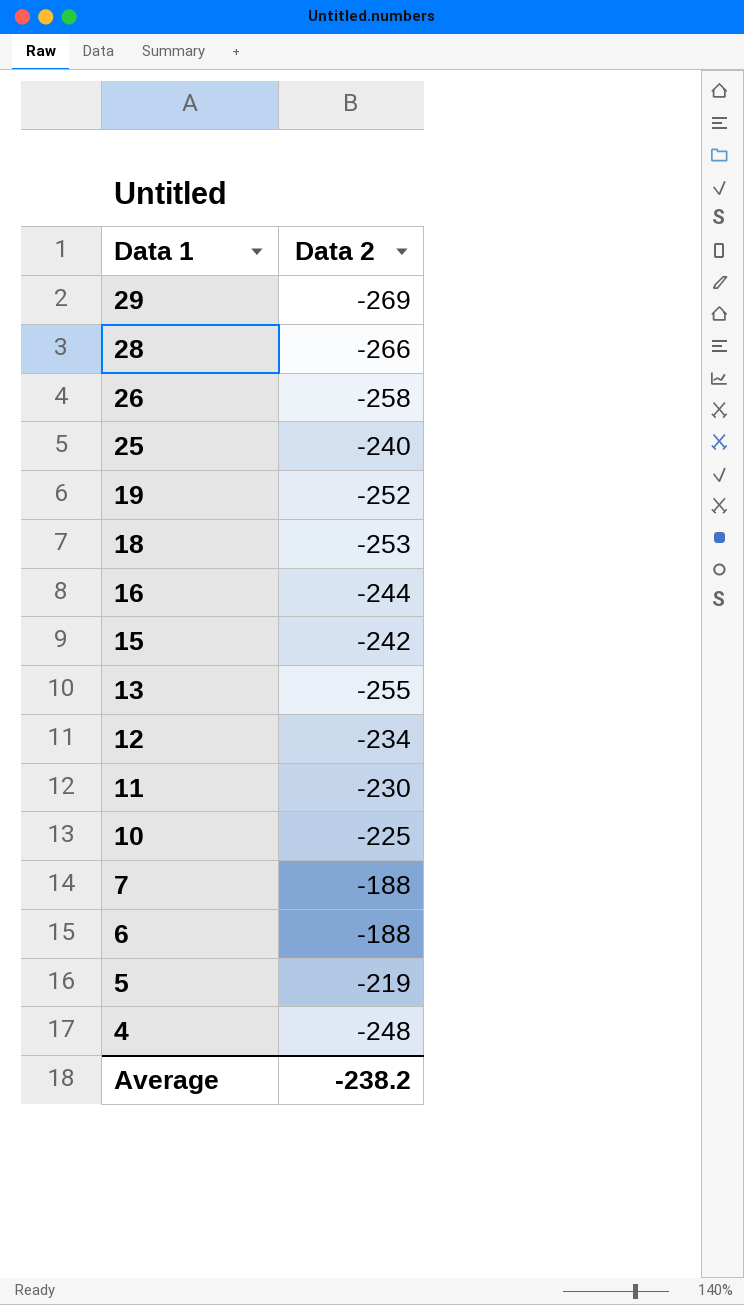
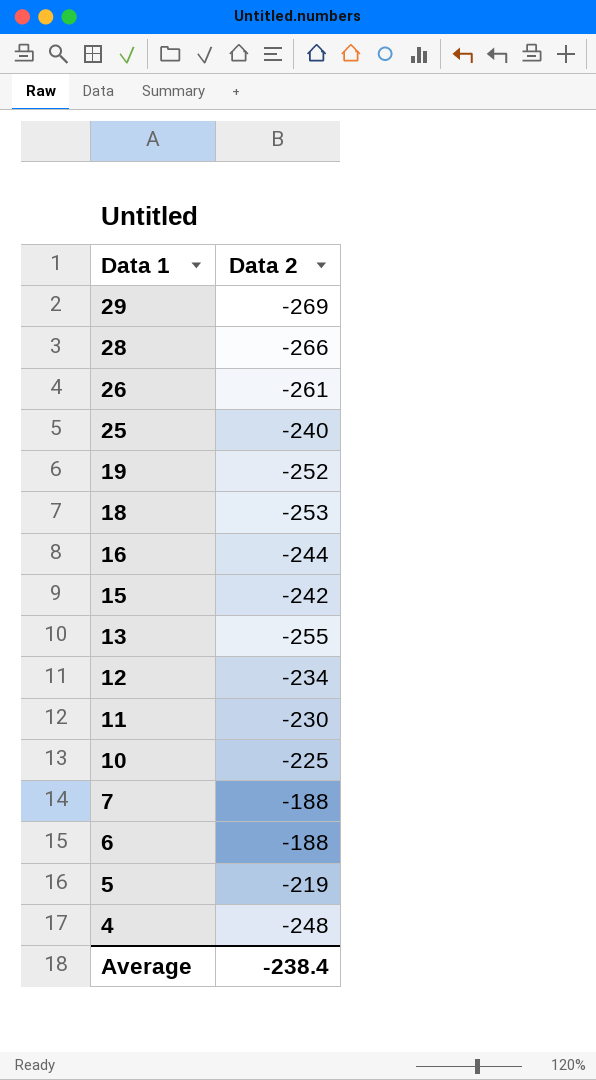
26 | Data 2: -258 -> -261
Average | Data 2: -238.2 -> -238.4

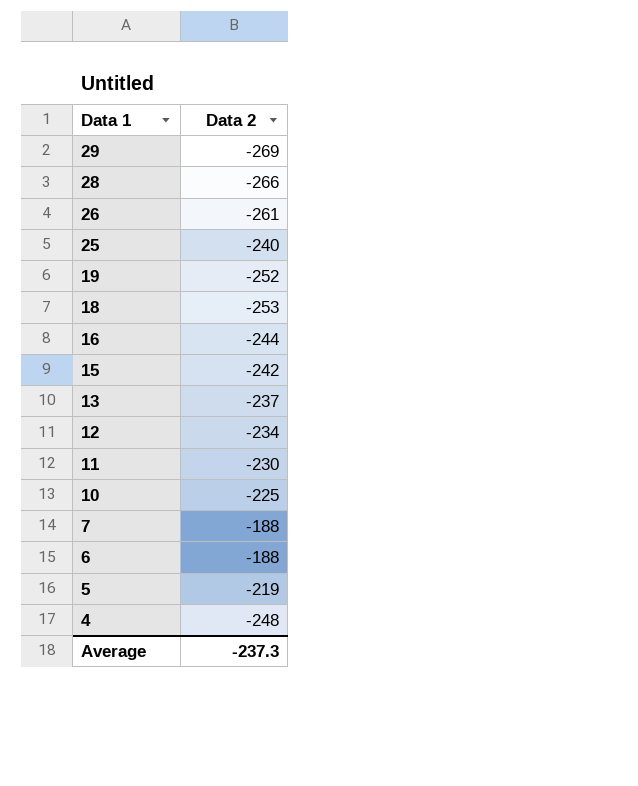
13 | Data 2: -255 -> -237
Average | Data 2: -238.4 -> -237.3

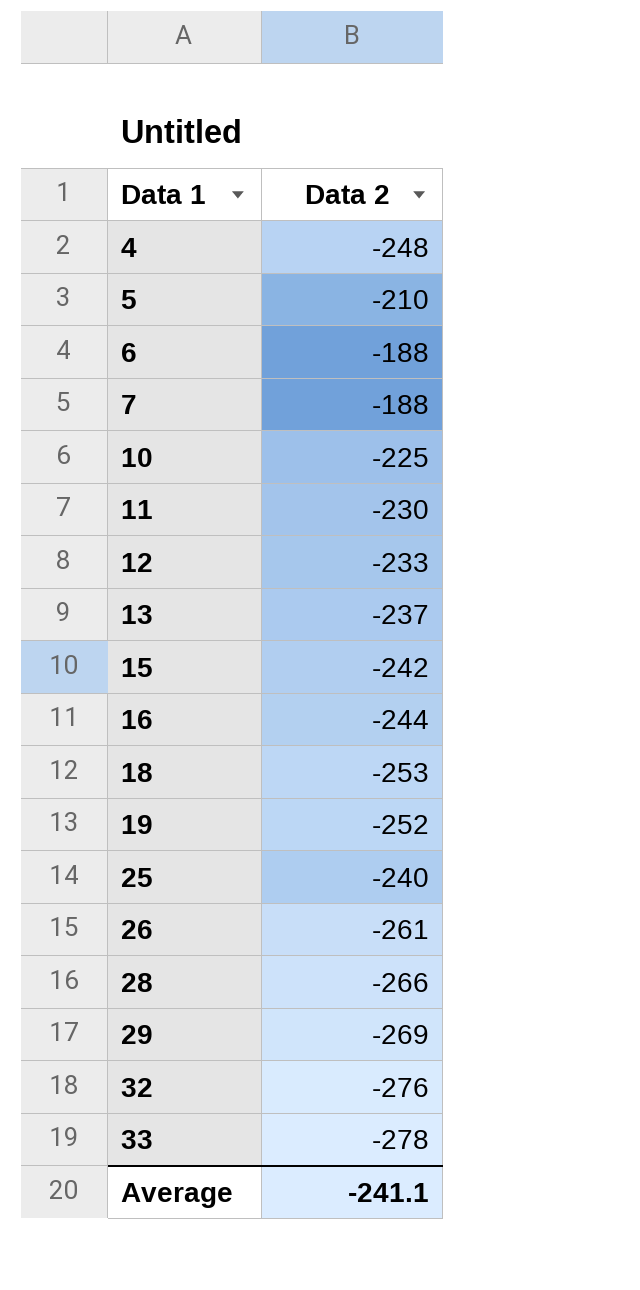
row order: Data 1 descending -> Data 1 ascending
5 | Data 2: -219 -> -210
12 | Data 2: -234 -> -233
row 32: none -> -276
row 33: none -> -278
Average | Data 2: -237.3 -> -241.1

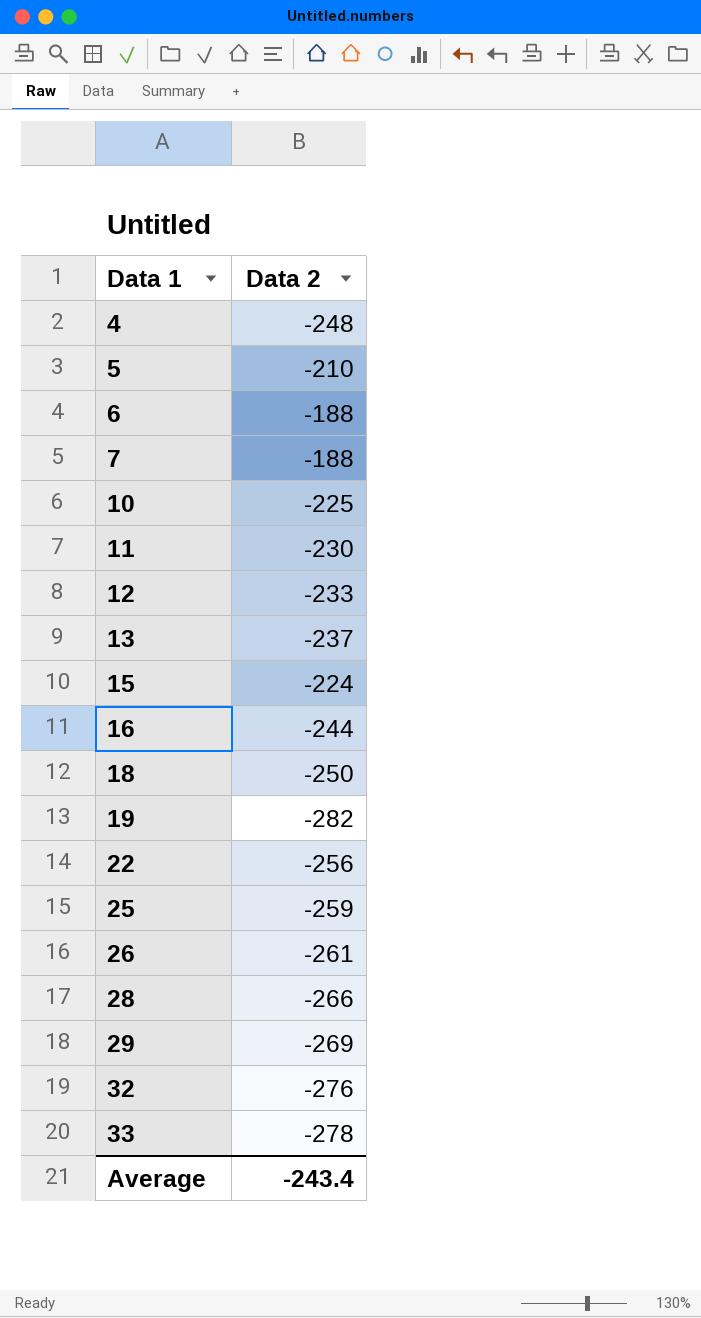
15 | Data 2: -242 -> -224
18 | Data 2: -253 -> -250
19 | Data 2: -252 -> -282
row 22: none -> -256
25 | Data 2: -240 -> -259
Average | Data 2: -241.1 -> -243.4

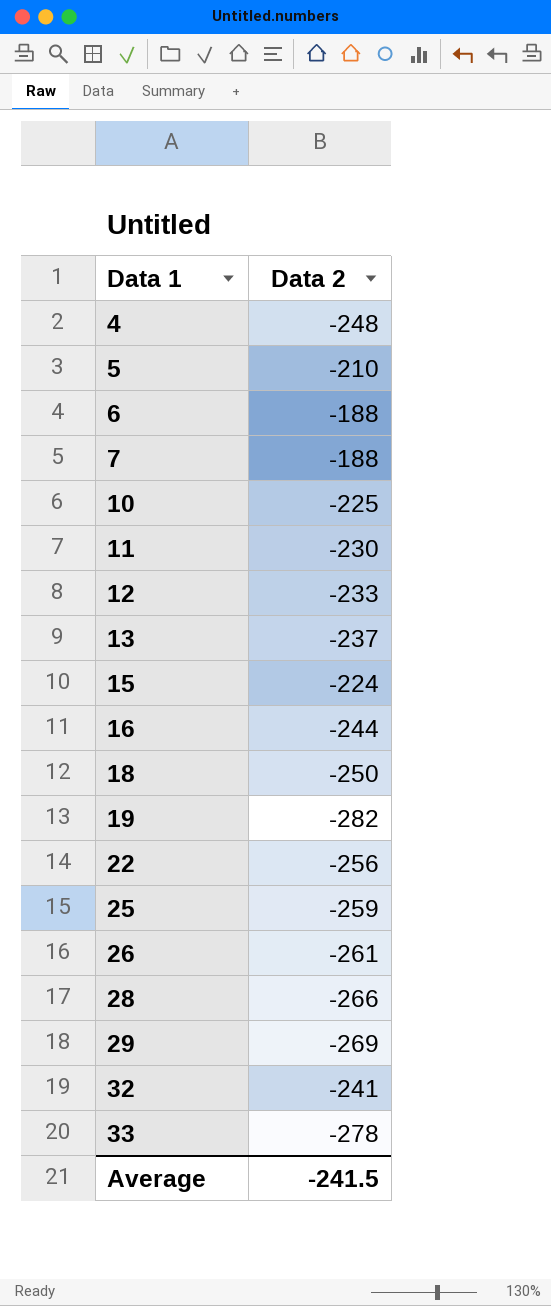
32 | Data 2: -276 -> -241
Average | Data 2: -243.4 -> -241.5

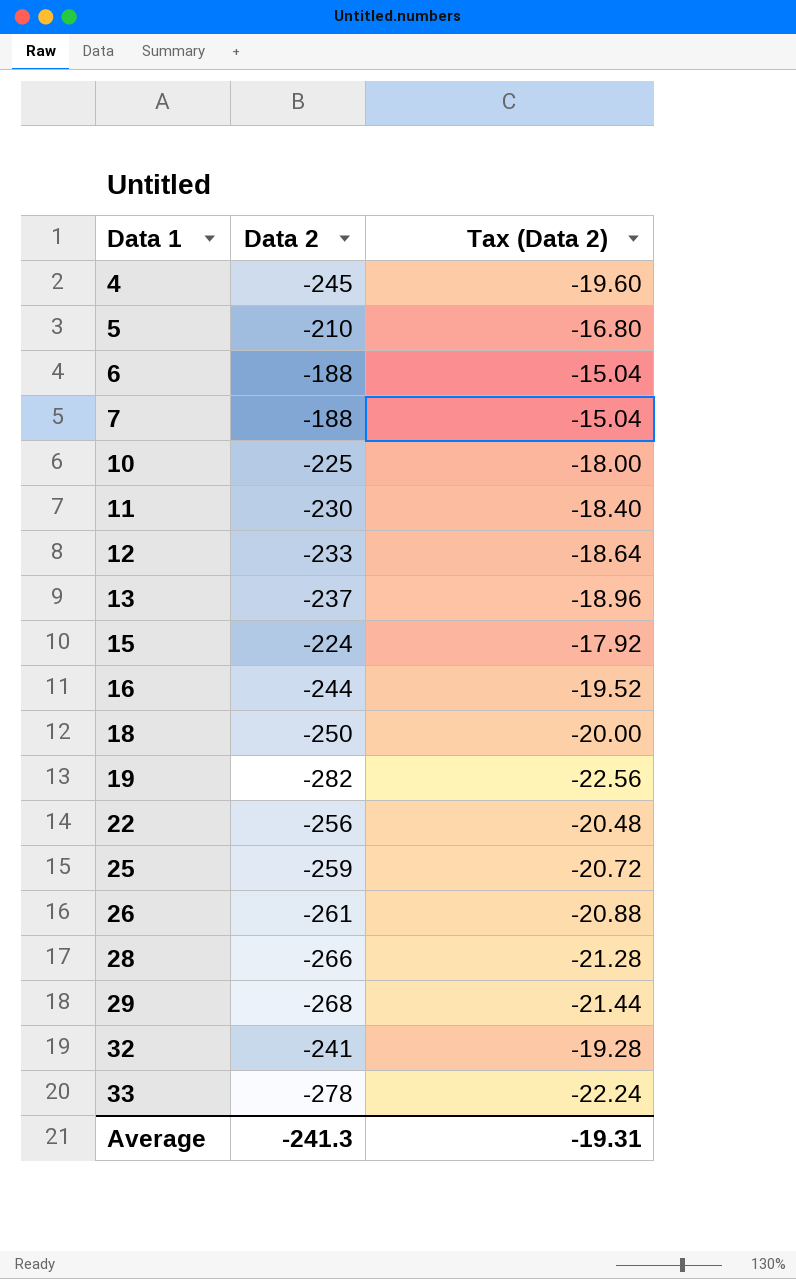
column Tax (Data 2) | formula: none -> [Data 2] * 0.08
4 | Data 2: -248 -> -245
29 | Data 2: -269 -> -268
Average | Data 2: -241.5 -> -241.3

